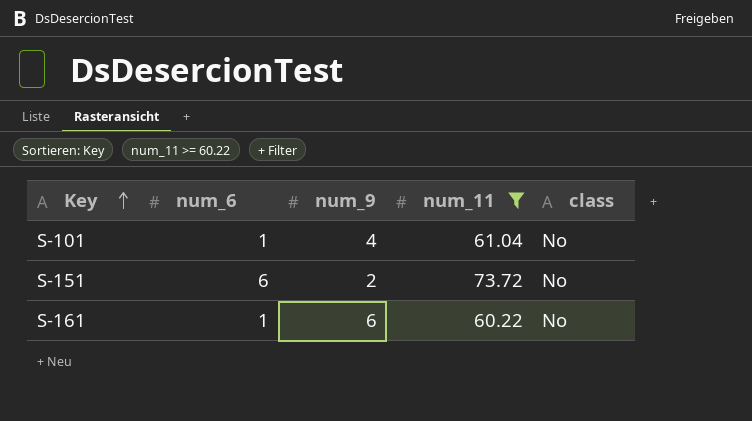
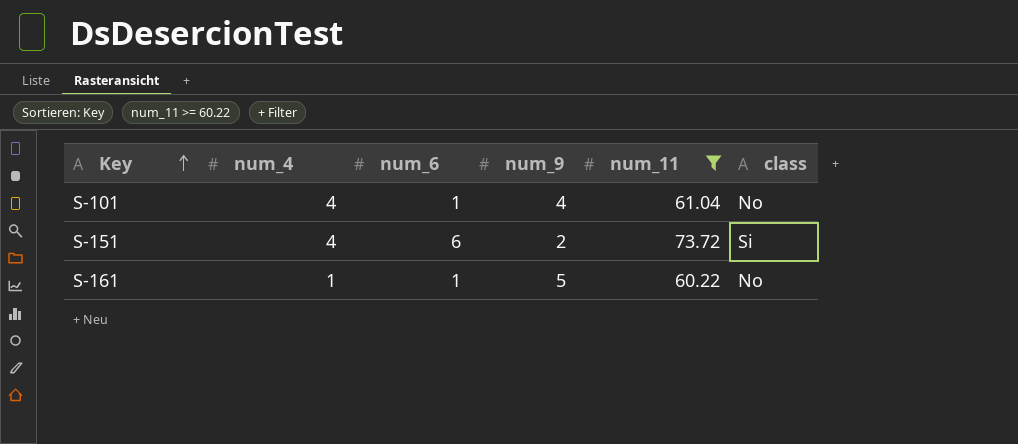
column num_4 | position: none -> 2
S-151 | class: No -> Si
S-161 | num_9: 6 -> 5

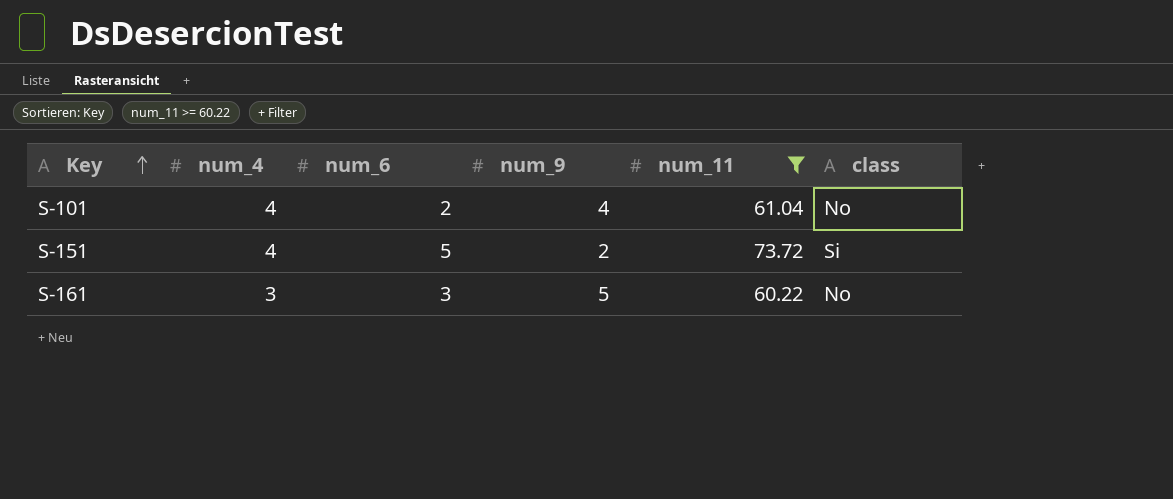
S-101 | num_6: 1 -> 2
S-151 | num_6: 6 -> 5
S-161 | num_4: 1 -> 3
S-161 | num_6: 1 -> 3

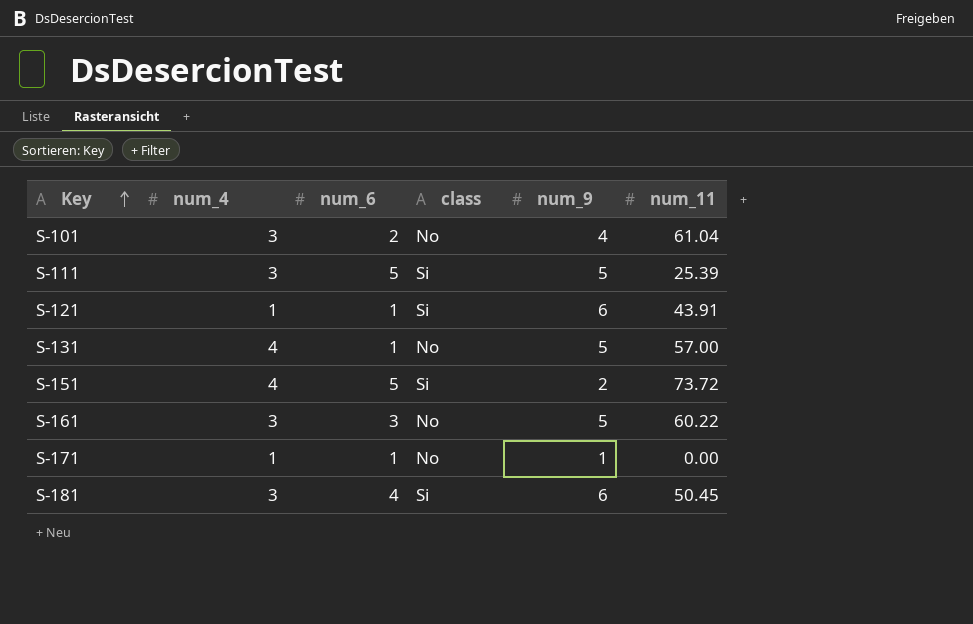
filter: num_11 >= 60.22 -> none
column class | position: 6 -> 4
S-101 | num_4: 4 -> 3

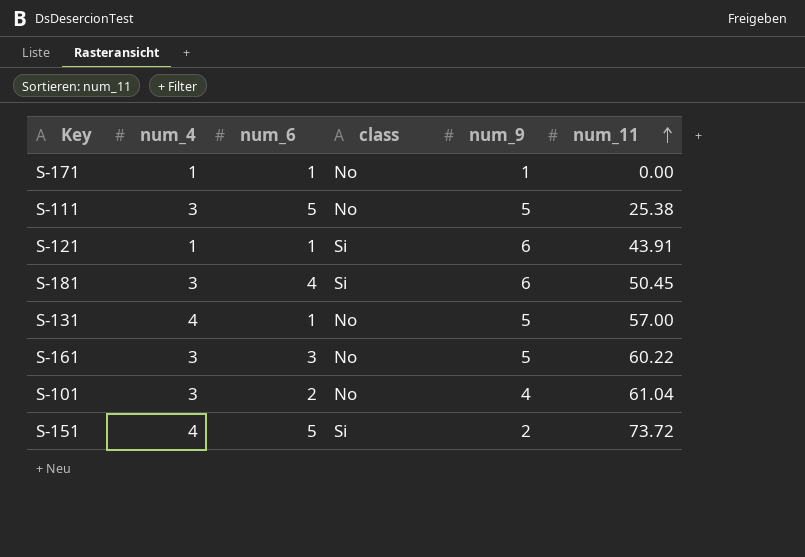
row order: Key ascending -> num_11 ascending
S-111 | class: Si -> No
S-111 | num_11: 25.39 -> 25.38

